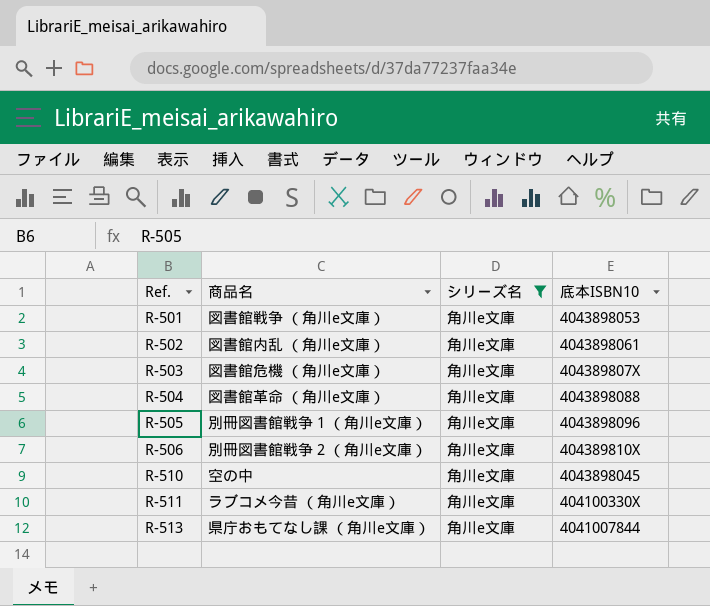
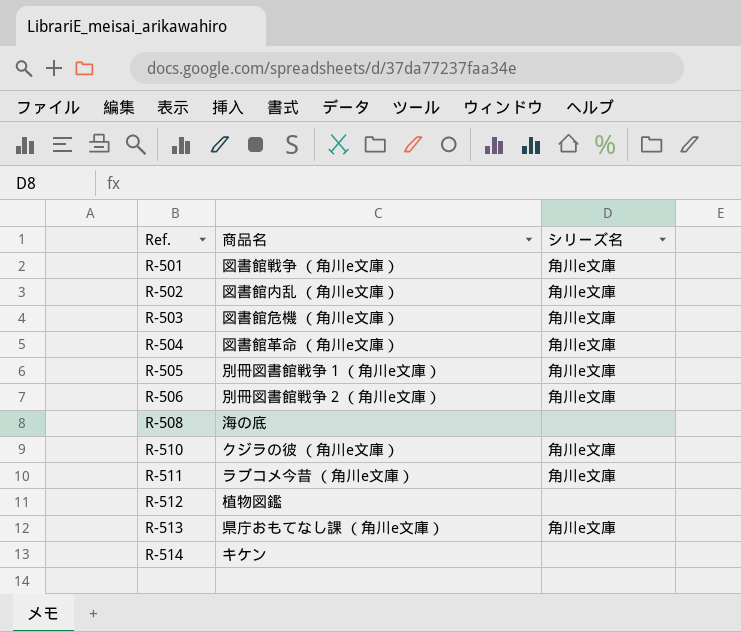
filter: シリーズ名 = 角川e文庫 -> none
column 底本ISBN10 | position: 4 -> none
R-510 | 商品名: 空の中 -> クジラの彼 （角川e文庫）

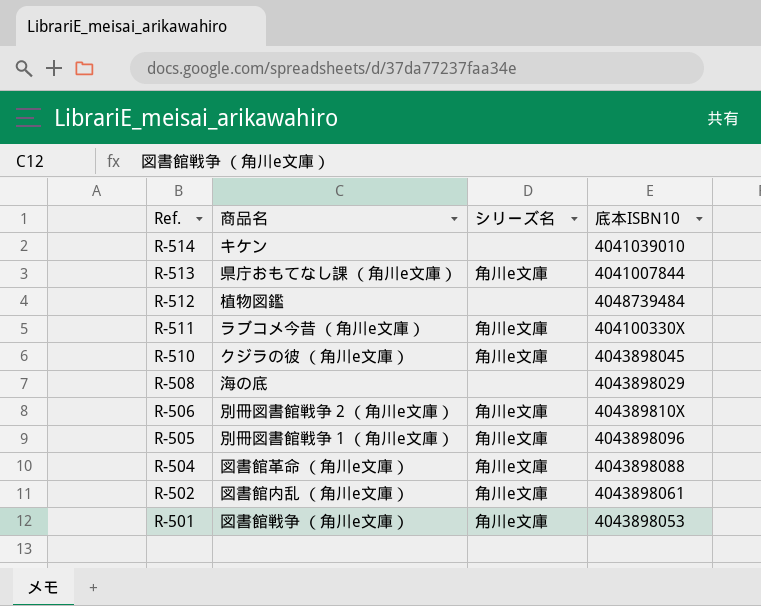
row order: Ref. ascending -> Ref. descending
column 底本ISBN10 | position: none -> 4
row R-503: 図書館危機 （角川e文庫） | 角川e文庫 -> none

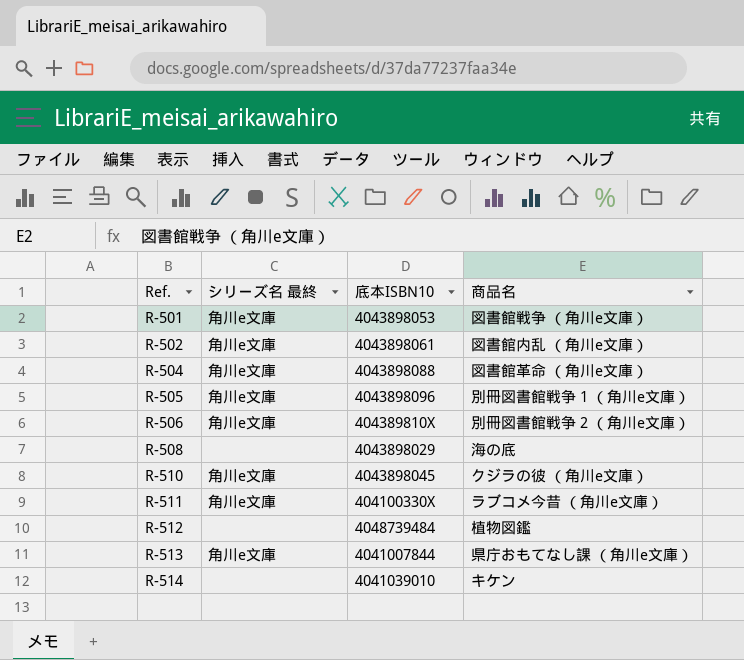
row order: Ref. descending -> Ref. ascending
column name: シリーズ名 -> シリーズ名 最終
column 商品名 | position: 2 -> 4

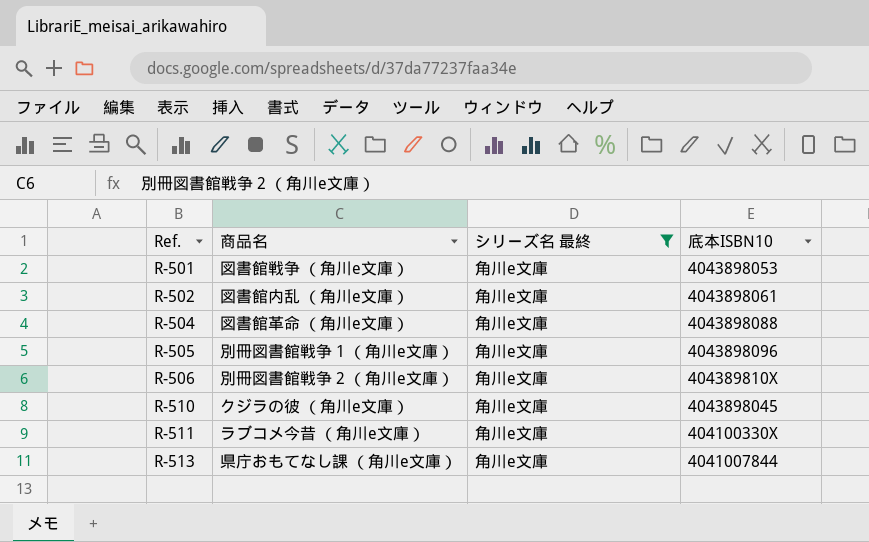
filter: none -> シリーズ名 最終 = 角川e文庫
column 商品名 | position: 4 -> 2

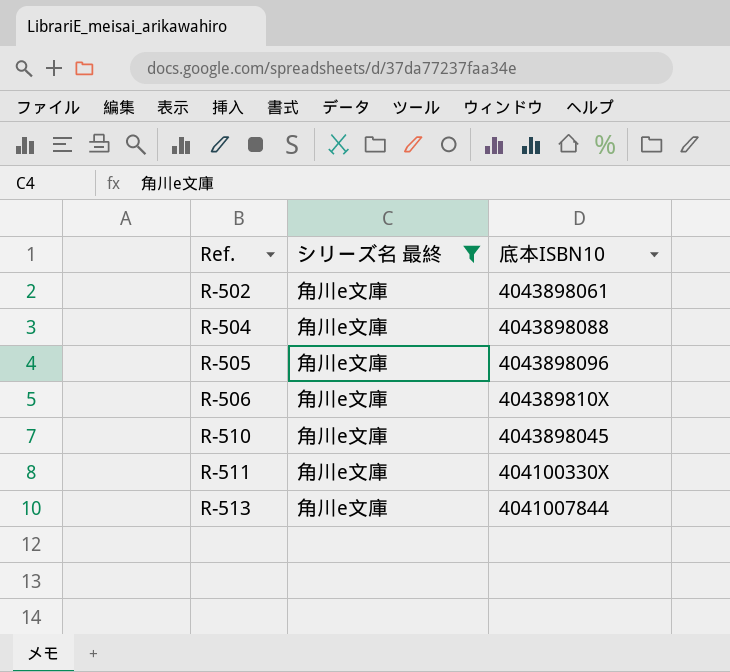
column 商品名 | position: 2 -> none
row R-501: 図書館戦争 （角川e文庫） | 角川e文庫 | 4043898053 -> none

